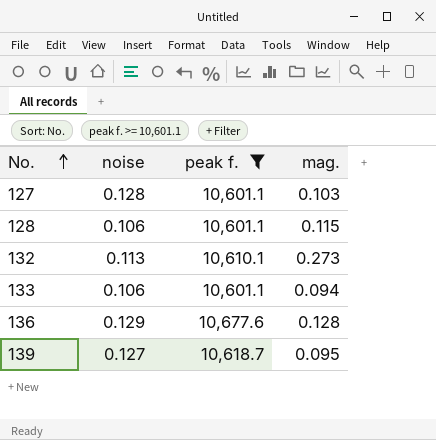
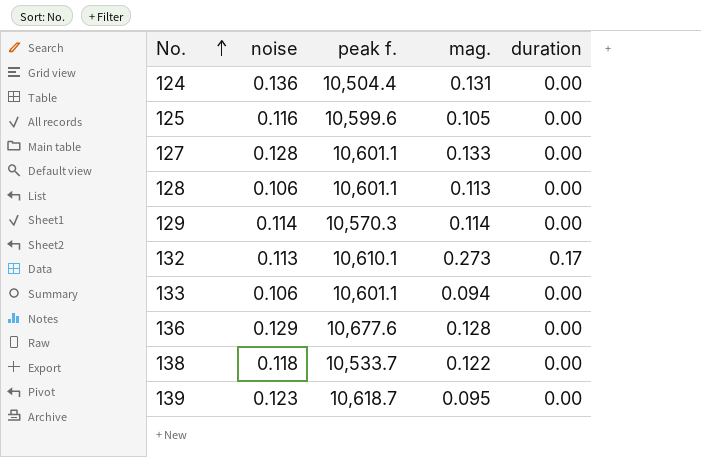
filter: peak f. >= 10,601.1 -> none
column duration | position: none -> 5
127 | mag.: 0.103 -> 0.133
128 | mag.: 0.115 -> 0.113
139 | noise: 0.127 -> 0.123

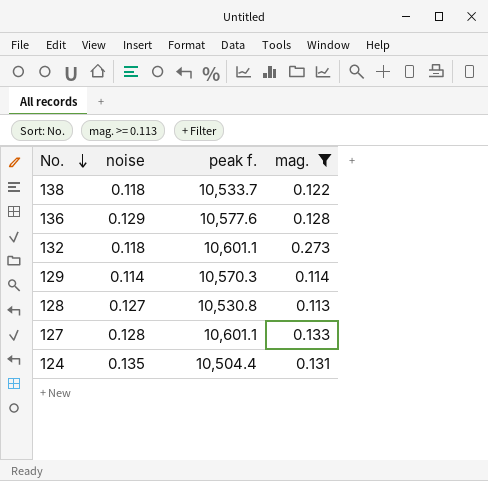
filter: none -> mag. >= 0.113
row order: No. ascending -> No. descending
column duration | position: 5 -> none
136 | peak f.: 10,677.6 -> 10,577.6
132 | noise: 0.113 -> 0.118
132 | peak f.: 10,610.1 -> 10,601.1
128 | noise: 0.106 -> 0.127
128 | peak f.: 10,601.1 -> 10,530.8
124 | noise: 0.136 -> 0.135

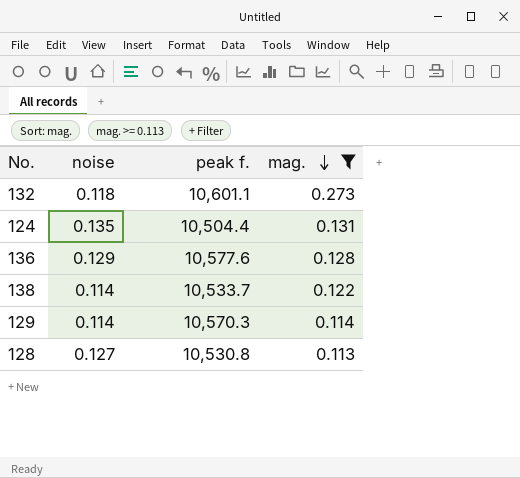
row order: No. descending -> mag. descending
row 127: 0.128 | 10,601.1 | 0.133 -> none
138 | noise: 0.118 -> 0.114

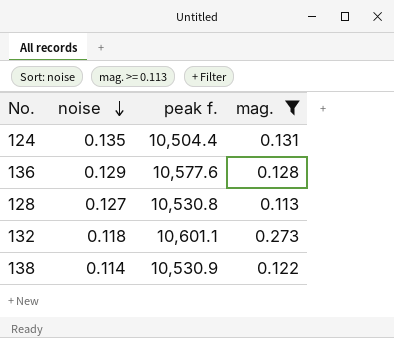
row order: mag. descending -> noise descending
row 129: 0.114 | 10,570.3 | 0.114 -> none
138 | peak f.: 10,533.7 -> 10,530.9

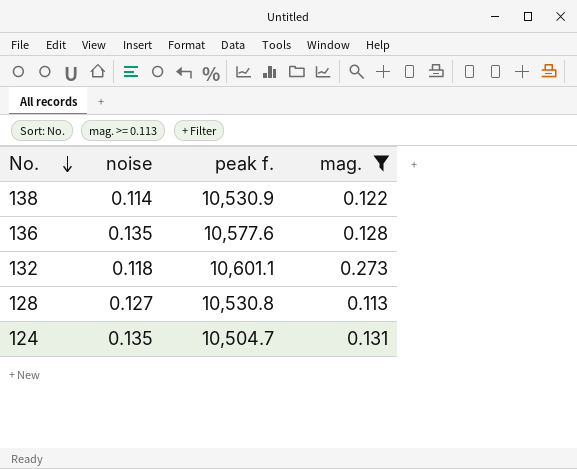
row order: noise descending -> No. descending
136 | noise: 0.129 -> 0.135
124 | peak f.: 10,504.4 -> 10,504.7

